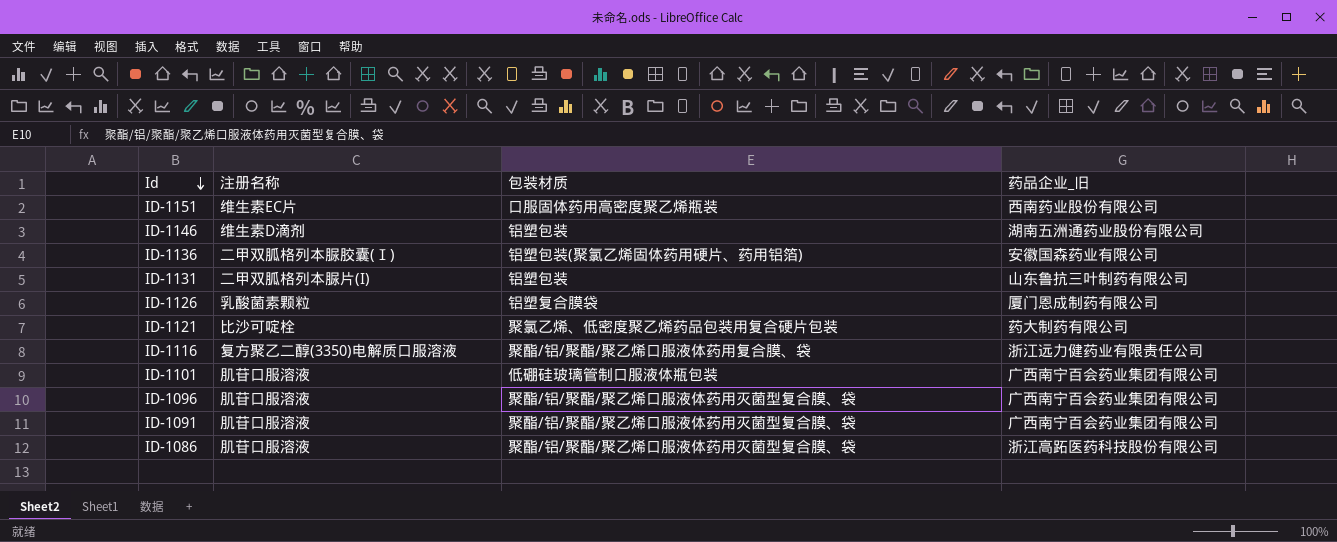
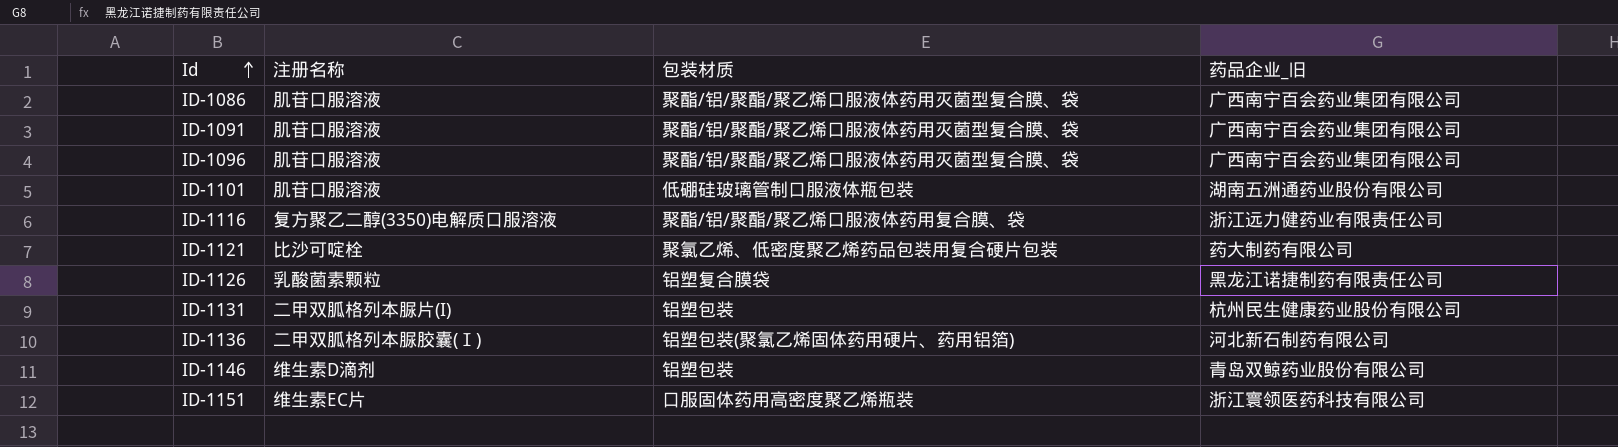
row order: Id descending -> Id ascending
ID-1086 | 药品企业_旧: 浙江高跖医药科技股份有限公司 -> 广西南宁百会药业集团有限公司
ID-1101 | 药品企业_旧: 广西南宁百会药业集团有限公司 -> 湖南五洲通药业股份有限公司
ID-1126 | 药品企业_旧: 厦门恩成制药有限公司 -> 黑龙江诺捷制药有限责任公司
ID-1131 | 药品企业_旧: 山东鲁抗三叶制药有限公司 -> 杭州民生健康药业股份有限公司
ID-1136 | 药品企业_旧: 安徽国森药业有限公司 -> 河北新石制药有限公司
ID-1146 | 药品企业_旧: 湖南五洲通药业股份有限公司 -> 青岛双鲸药业股份有限公司
ID-1151 | 药品企业_旧: 西南药业股份有限公司 -> 浙江寰领医药科技有限公司

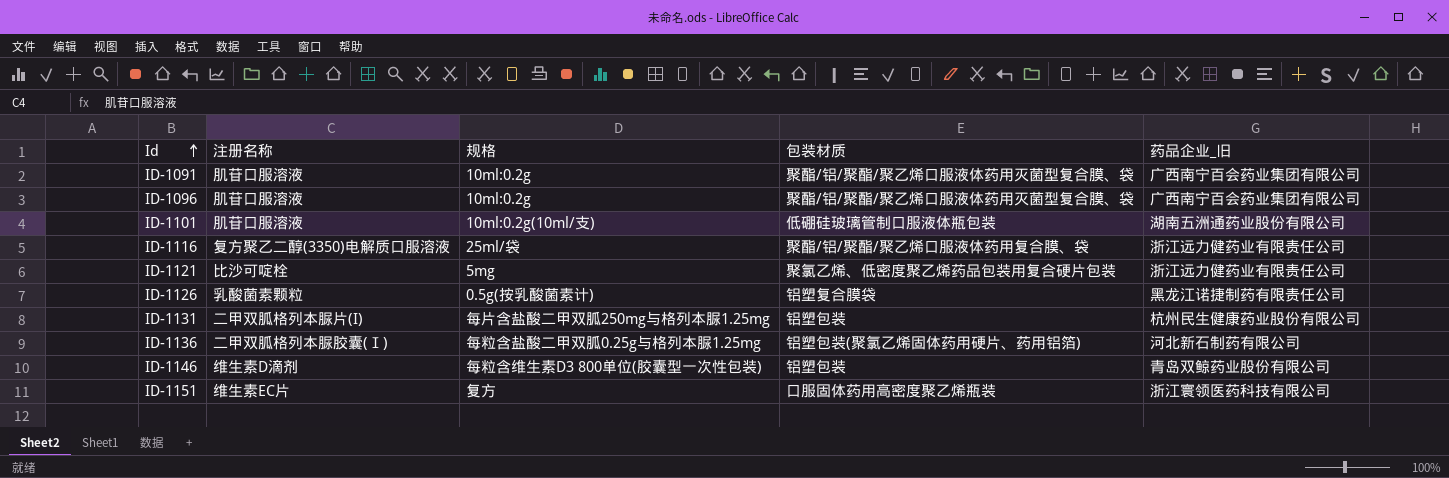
column 规格 | position: none -> 3
row ID-1086: 肌苷口服溶液 | 聚酯/铝/聚酯/聚乙烯口服液体药用灭菌型复合膜、袋 | 广西南宁百会药业集团有限公司 -> none
ID-1121 | 药品企业_旧: 药大制药有限公司 -> 浙江远力健药业有限责任公司

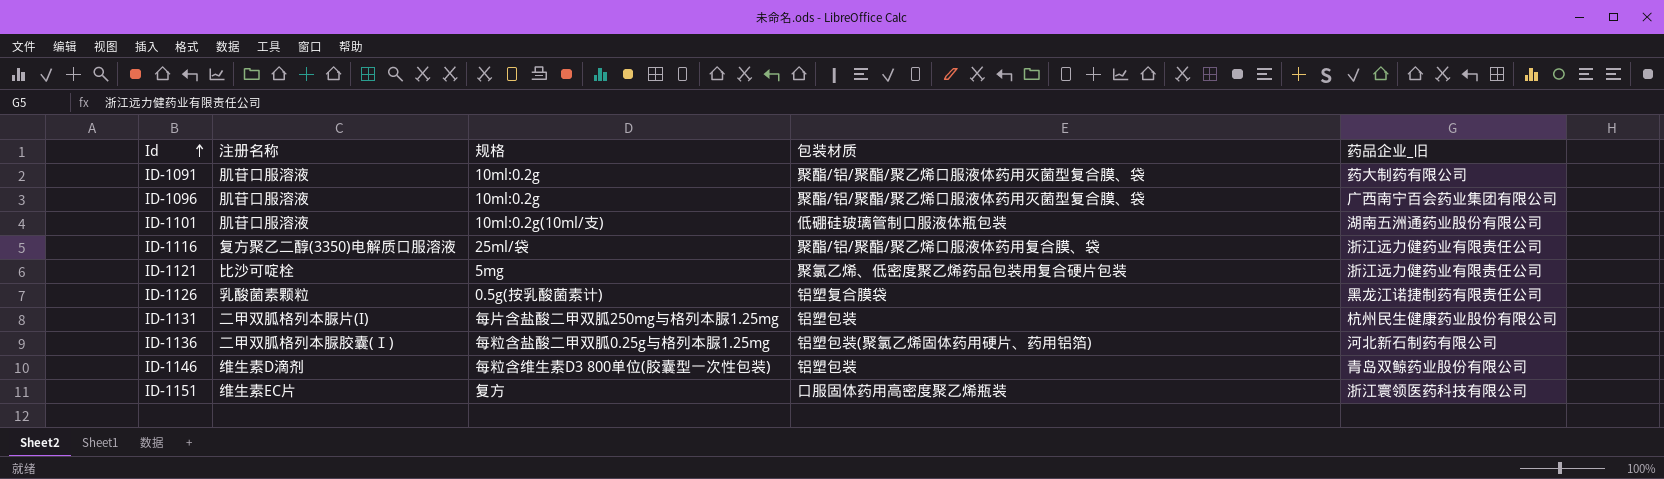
ID-1091 | 药品企业_旧: 广西南宁百会药业集团有限公司 -> 药大制药有限公司

